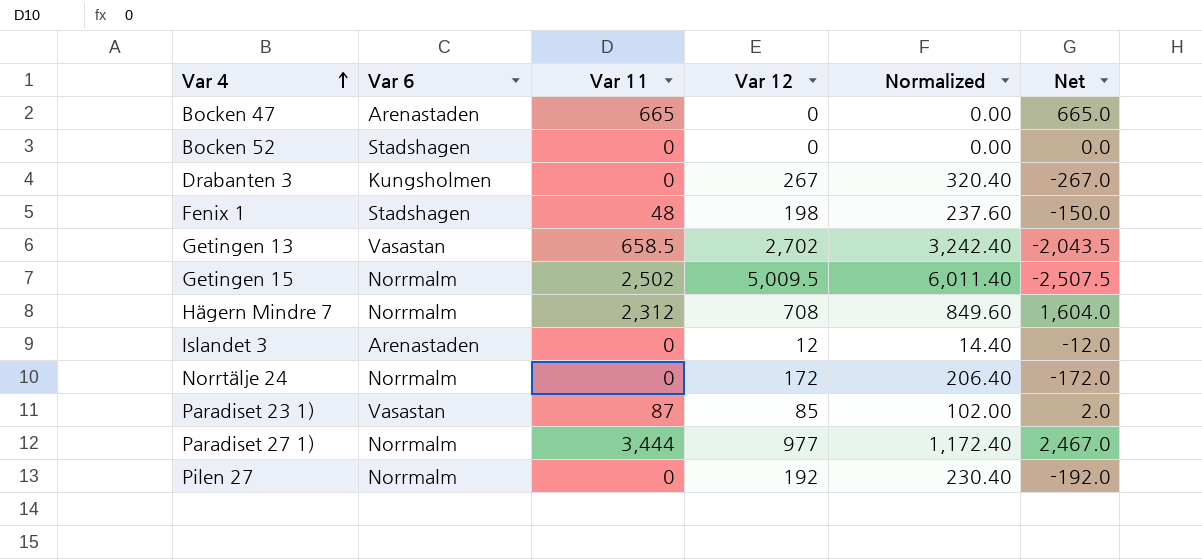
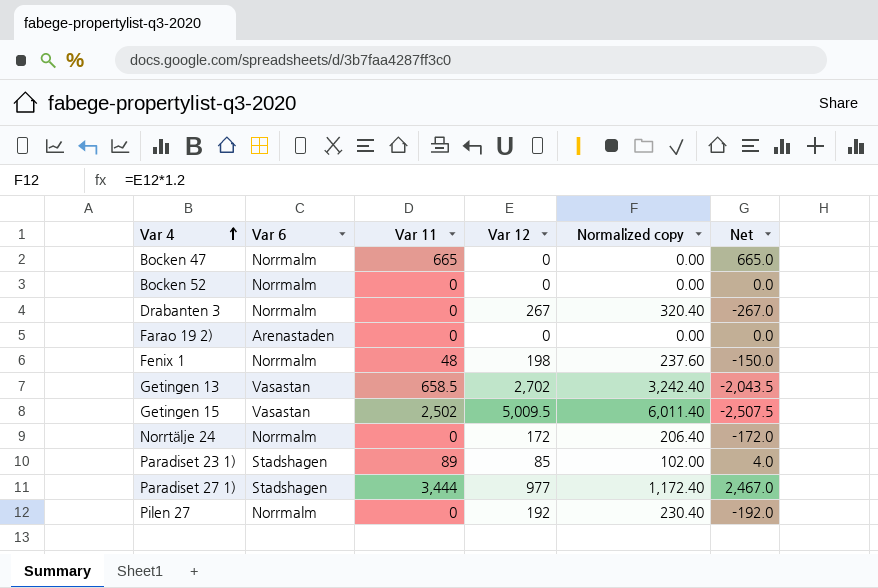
column name: Normalized -> Normalized copy
row Hägern Mindre 7: Norrmalm | 2,312 | 708 | 849.60 | 1,604.0 -> none
row Islandet 3: Arenastaden | 0 | 12 | 14.40 | -12.0 -> none
Bocken 47 | Var 6: Arenastaden -> Norrmalm
Bocken 52 | Var 6: Stadshagen -> Norrmalm
Drabanten 3 | Var 6: Kungsholmen -> Norrmalm
row Farao 19 2): none -> Arenastaden | 0 | 0 | 0.00 | 0.0
Fenix 1 | Var 6: Stadshagen -> Norrmalm
Getingen 15 | Var 6: Norrmalm -> Vasastan
Paradiset 23 1) | Var 6: Vasastan -> Stadshagen
Paradiset 23 1) | Var 11: 87 -> 89
Paradiset 23 1) | Net: 2.0 -> 4.0
Paradiset 27 1) | Var 6: Norrmalm -> Stadshagen

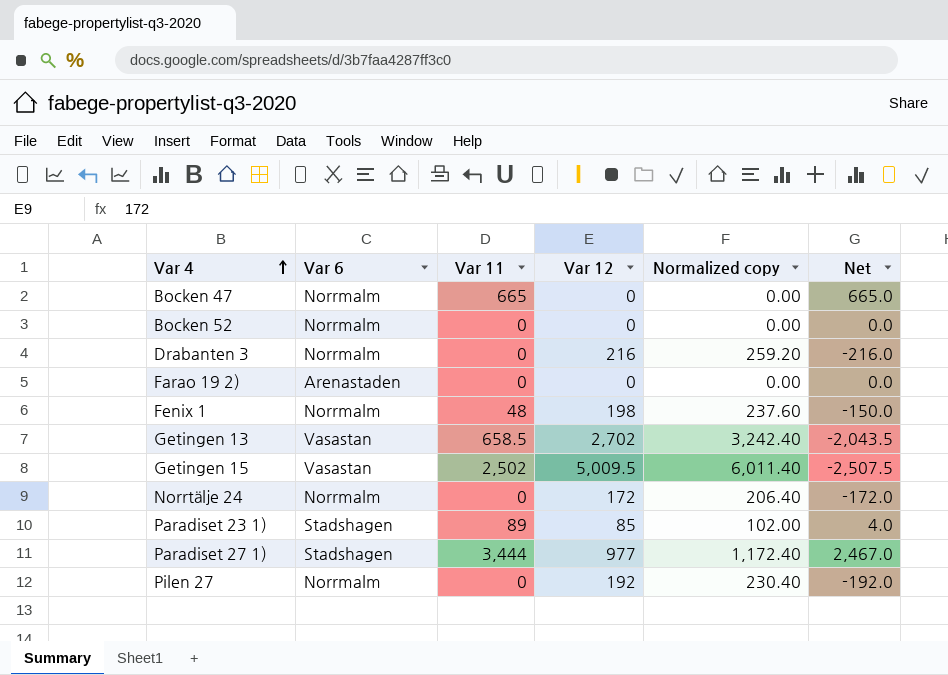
Drabanten 3 | Var 12: 267 -> 216
Drabanten 3 | Normalized copy: 320.40 -> 259.20
Drabanten 3 | Net: -267.0 -> -216.0

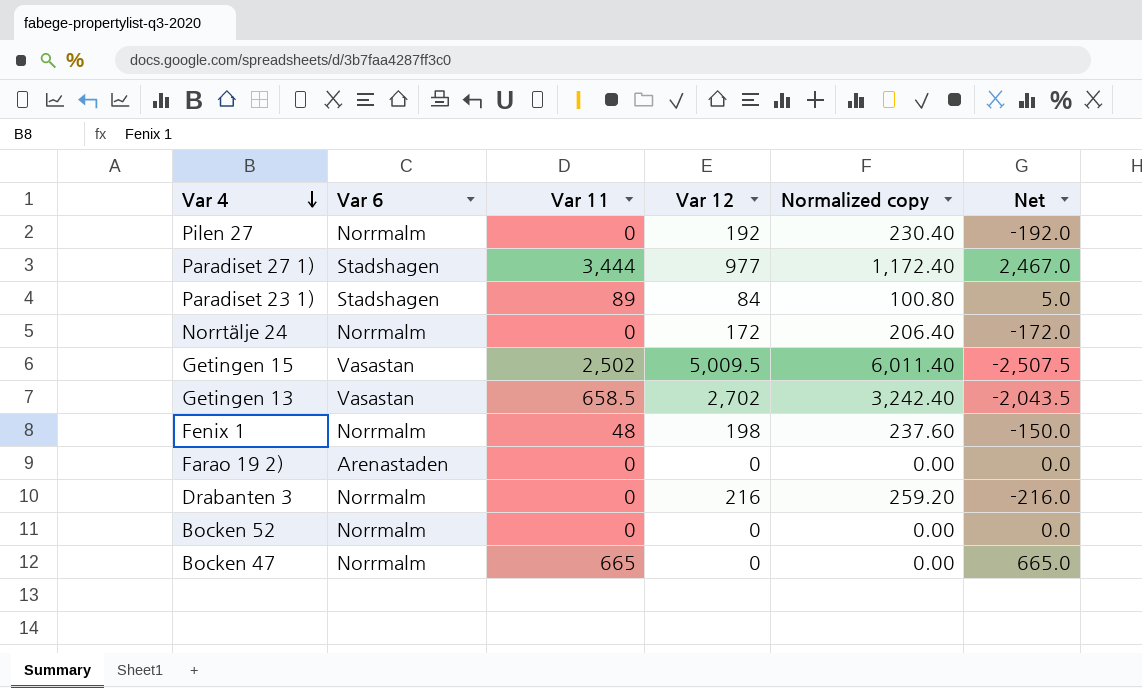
row order: Var 4 ascending -> Var 4 descending
Paradiset 23 1) | Var 12: 85 -> 84
Paradiset 23 1) | Normalized copy: 102.00 -> 100.80
Paradiset 23 1) | Net: 4.0 -> 5.0

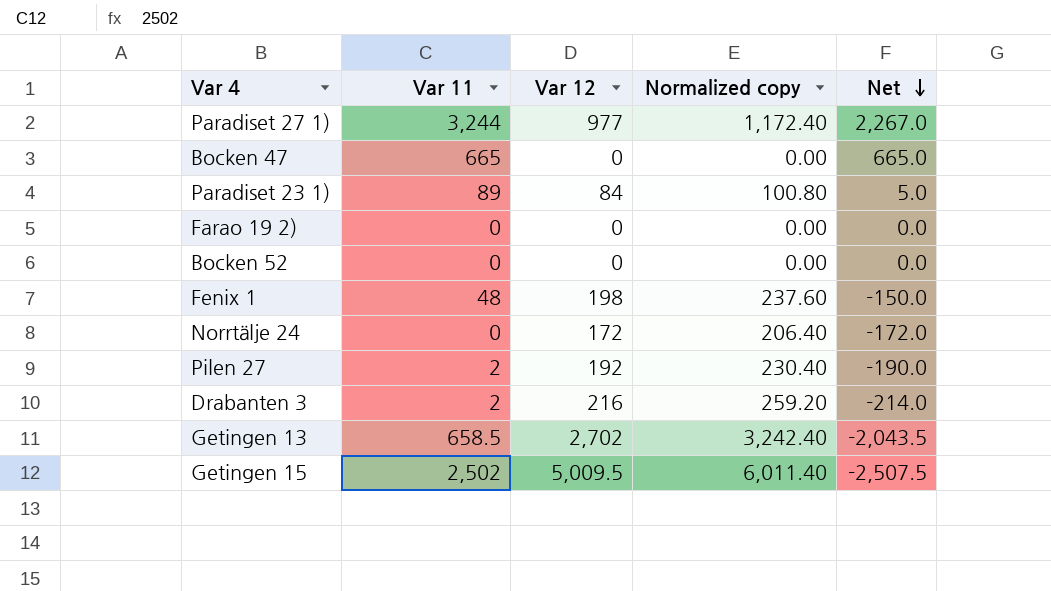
row order: Var 4 descending -> Net descending
column Var 6 | position: 2 -> none
Paradiset 27 1) | Var 11: 3,444 -> 3,244
Paradiset 27 1) | Net: 2,467.0 -> 2,267.0
Pilen 27 | Var 11: 0 -> 2
Pilen 27 | Net: -192.0 -> -190.0
Drabanten 3 | Var 11: 0 -> 2
Drabanten 3 | Net: -216.0 -> -214.0

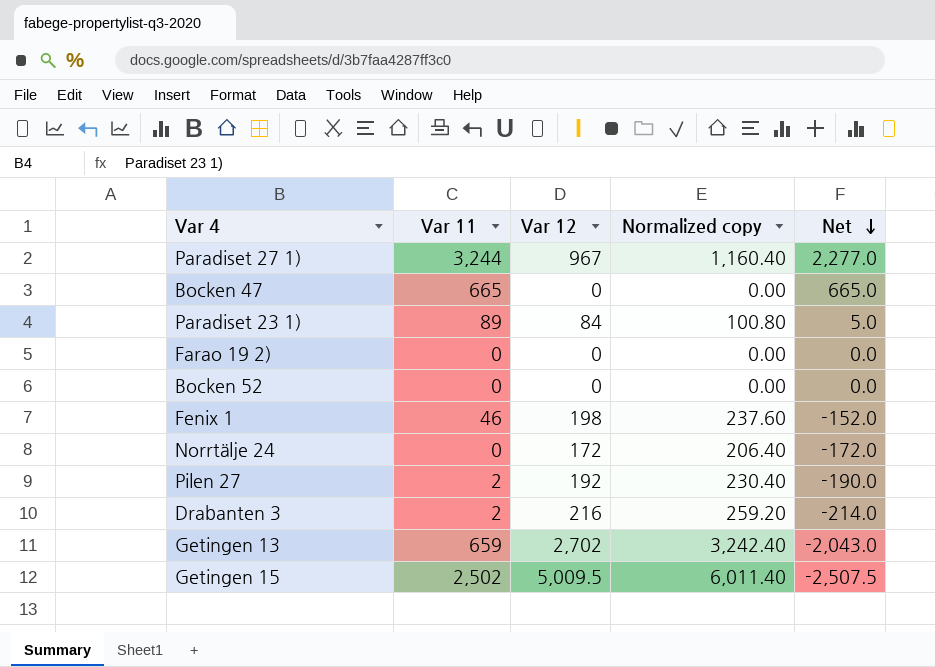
Paradiset 27 1) | Var 12: 977 -> 967
Paradiset 27 1) | Normalized copy: 1,172.40 -> 1,160.40
Paradiset 27 1) | Net: 2,267.0 -> 2,277.0
Fenix 1 | Var 11: 48 -> 46
Fenix 1 | Net: -150.0 -> -152.0
Getingen 13 | Var 11: 658.5 -> 659
Getingen 13 | Net: -2,043.5 -> -2,043.0

